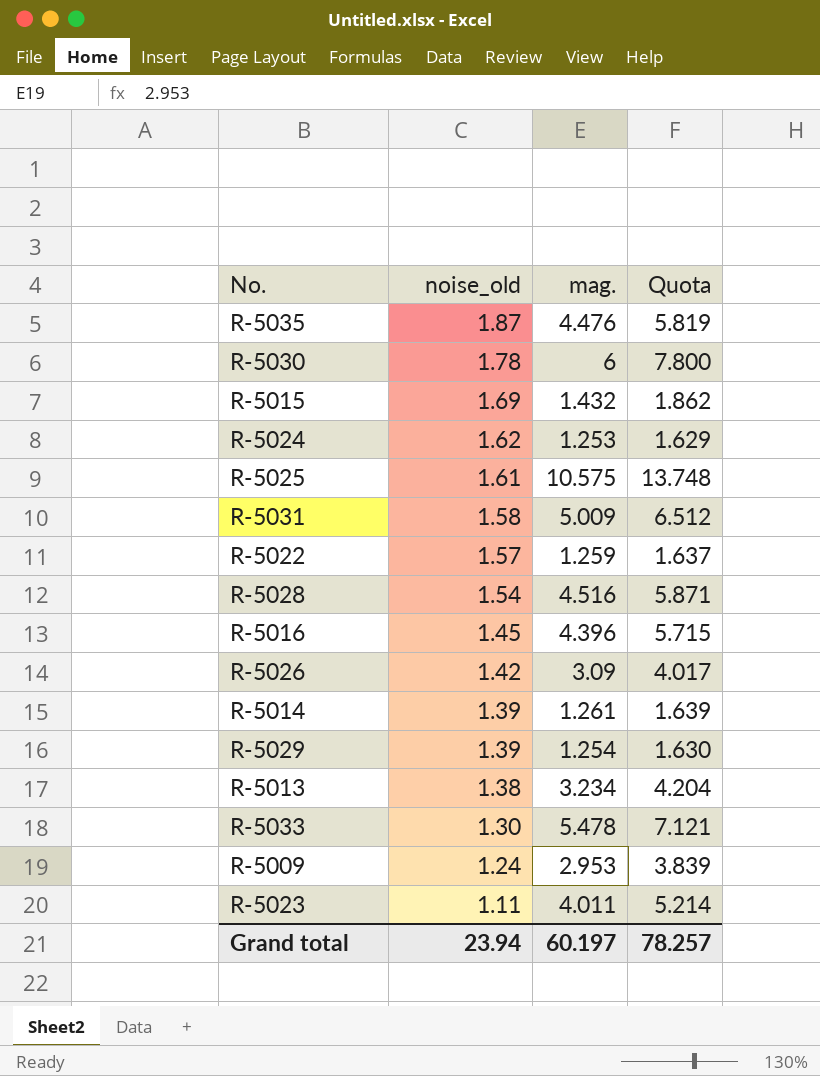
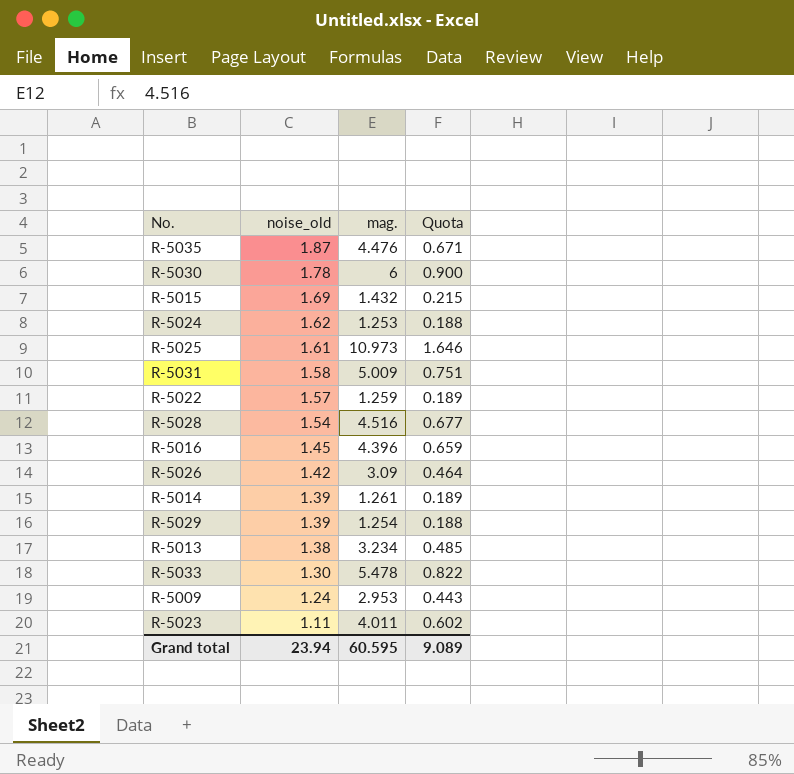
column Quota | formula: [mag.] * 1.3 -> [mag.] * 0.15
R-5025 | mag.: 10.575 -> 10.973
Grand total | mag.: 60.197 -> 60.595
Grand total | Quota: 78.257 -> 9.089

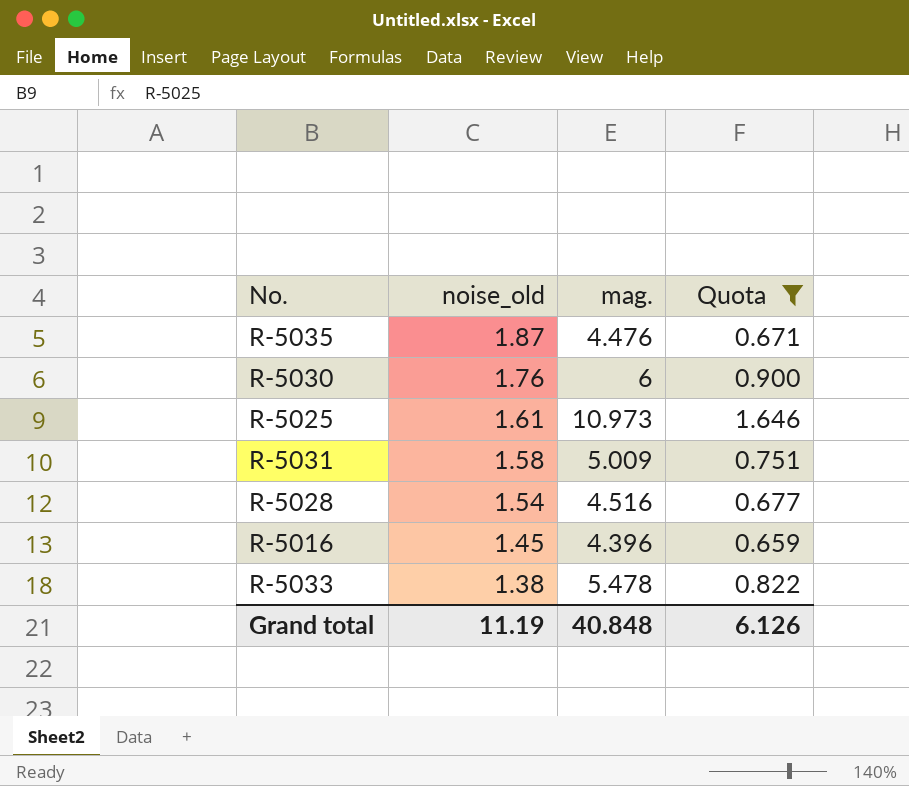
filter: none -> Quota >= 0.659
R-5030 | noise_old: 1.78 -> 1.76
R-5033 | noise_old: 1.30 -> 1.38
Grand total | noise_old: 23.94 -> 11.19
Grand total | mag.: 60.595 -> 40.848
Grand total | Quota: 9.089 -> 6.126

